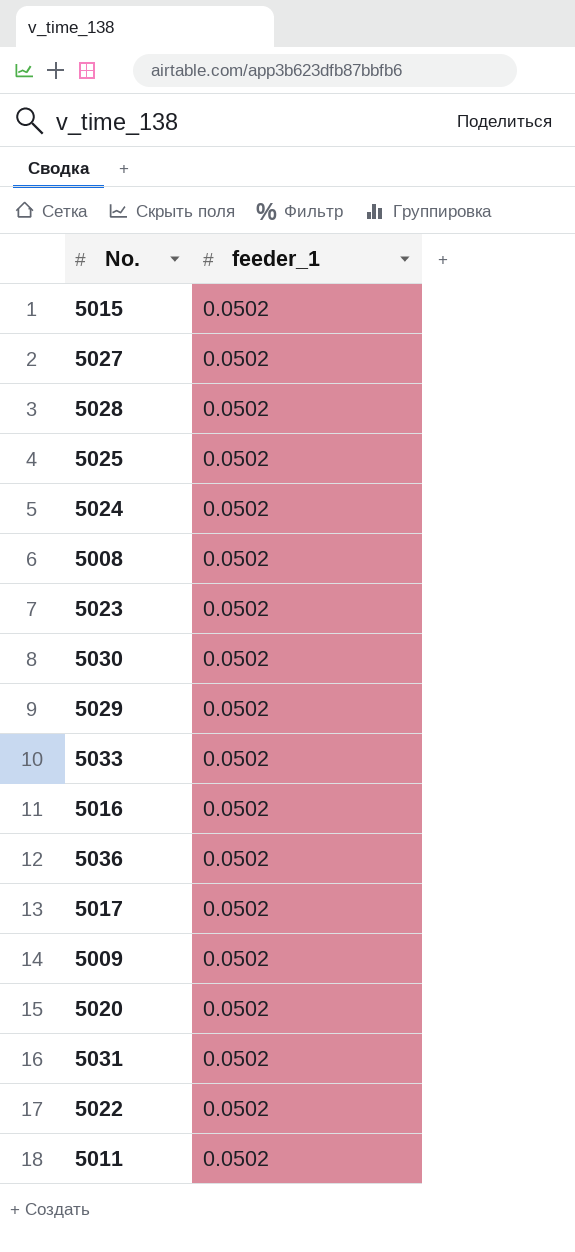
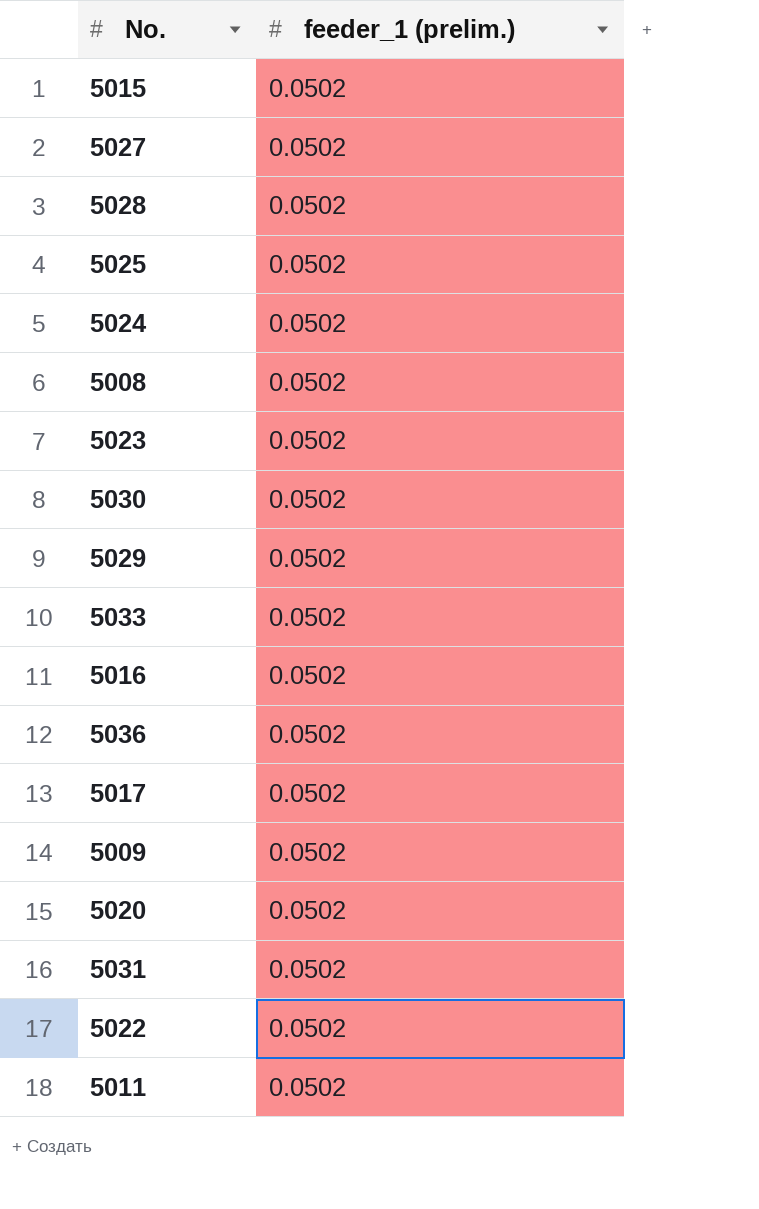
column name: feeder_1 -> feeder_1 (prelim.)

